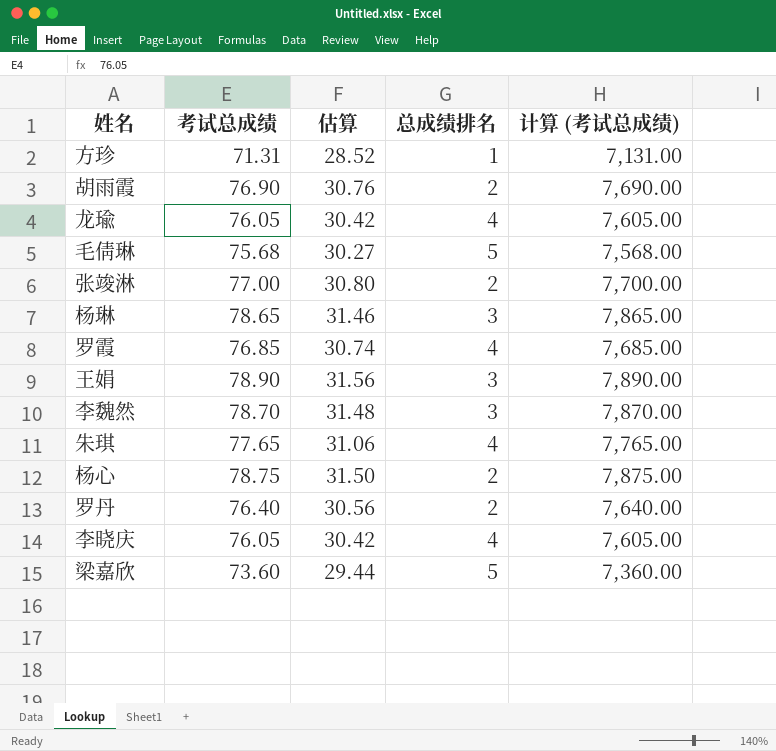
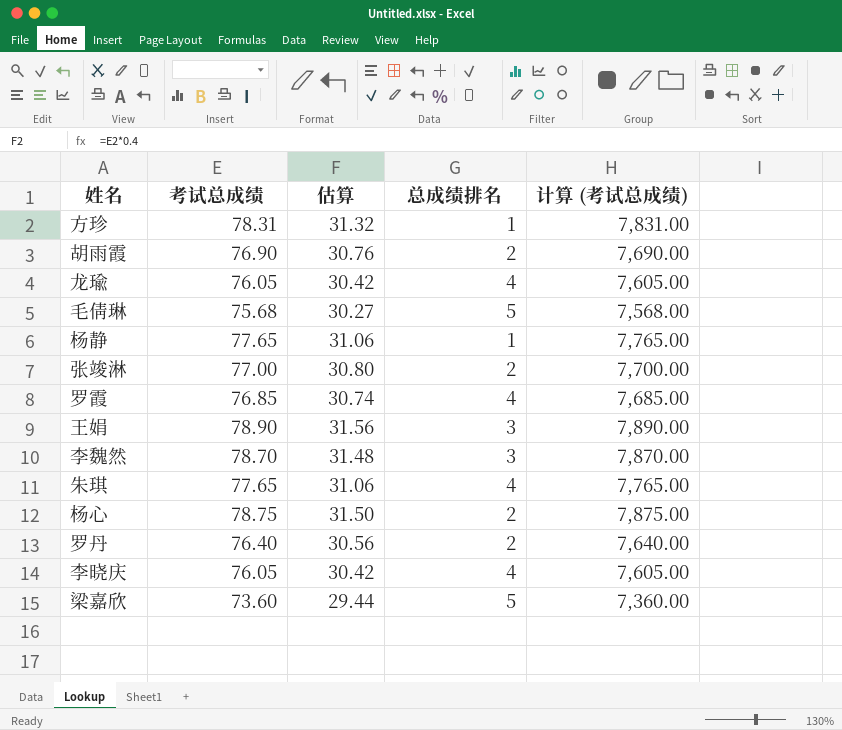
row 杨琳: 78.65 | 31.46 | 3 | 7,865.00 -> none
方珍 | 考试总成绩: 71.31 -> 78.31
方珍 | 估算: 28.52 -> 31.32
方珍 | 计算 (考试总成绩): 7,131.00 -> 7,831.00
row 杨静: none -> 77.65 | 31.06 | 1 | 7,765.00

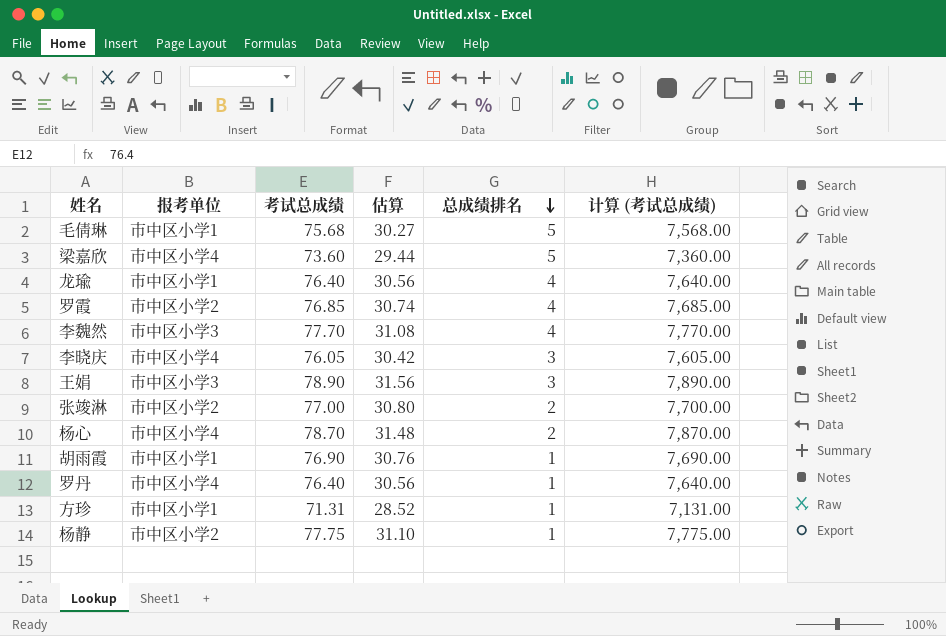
row order: none -> 总成绩排名 descending
column 报考单位 | position: none -> 2
row 朱琪: 77.65 | 31.06 | 4 | 7,765.00 -> none
龙瑜 | 考试总成绩: 76.05 -> 76.40
龙瑜 | 估算: 30.42 -> 30.56
龙瑜 | 计算 (考试总成绩): 7,605.00 -> 7,640.00
李魏然 | 考试总成绩: 78.70 -> 77.70
李魏然 | 估算: 31.48 -> 31.08
李魏然 | 总成绩排名: 3 -> 4
李魏然 | 计算 (考试总成绩): 7,870.00 -> 7,770.00
李晓庆 | 总成绩排名: 4 -> 3
杨心 | 考试总成绩: 78.75 -> 78.70
杨心 | 估算: 31.50 -> 31.48
杨心 | 计算 (考试总成绩): 7,875.00 -> 7,870.00
胡雨霞 | 总成绩排名: 2 -> 1
罗丹 | 总成绩排名: 2 -> 1
方珍 | 考试总成绩: 78.31 -> 71.31
方珍 | 估算: 31.32 -> 28.52
方珍 | 计算 (考试总成绩): 7,831.00 -> 7,131.00
杨静 | 考试总成绩: 77.65 -> 77.75
杨静 | 估算: 31.06 -> 31.10
杨静 | 计算 (考试总成绩): 7,765.00 -> 7,775.00

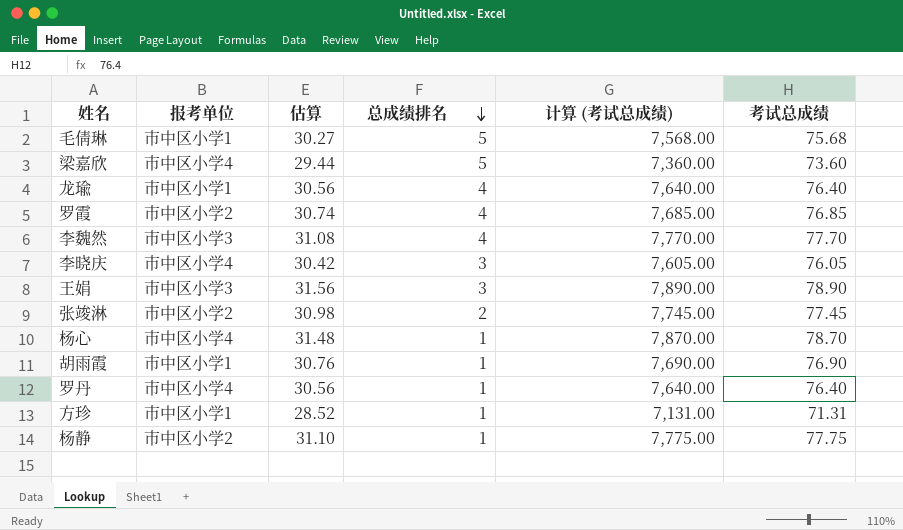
column 考试总成绩 | position: 3 -> 6
张竣淋 | 估算: 30.80 -> 30.98
张竣淋 | 计算 (考试总成绩): 7,700.00 -> 7,745.00
张竣淋 | 考试总成绩: 77.00 -> 77.45
杨心 | 总成绩排名: 2 -> 1

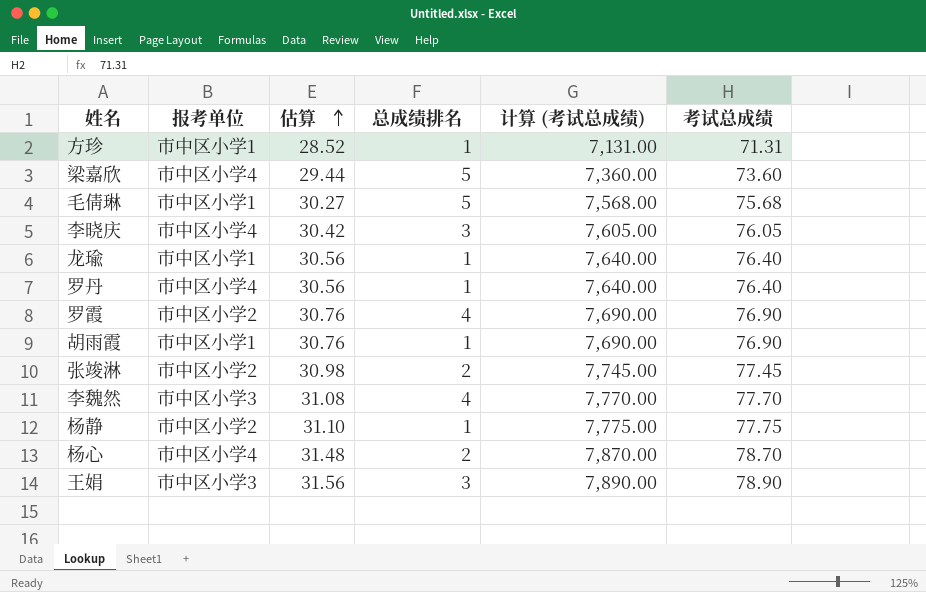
row order: 总成绩排名 descending -> 估算 ascending
龙瑜 | 总成绩排名: 4 -> 1
罗霞 | 估算: 30.74 -> 30.76
罗霞 | 计算 (考试总成绩): 7,685.00 -> 7,690.00
罗霞 | 考试总成绩: 76.85 -> 76.90
杨心 | 总成绩排名: 1 -> 2

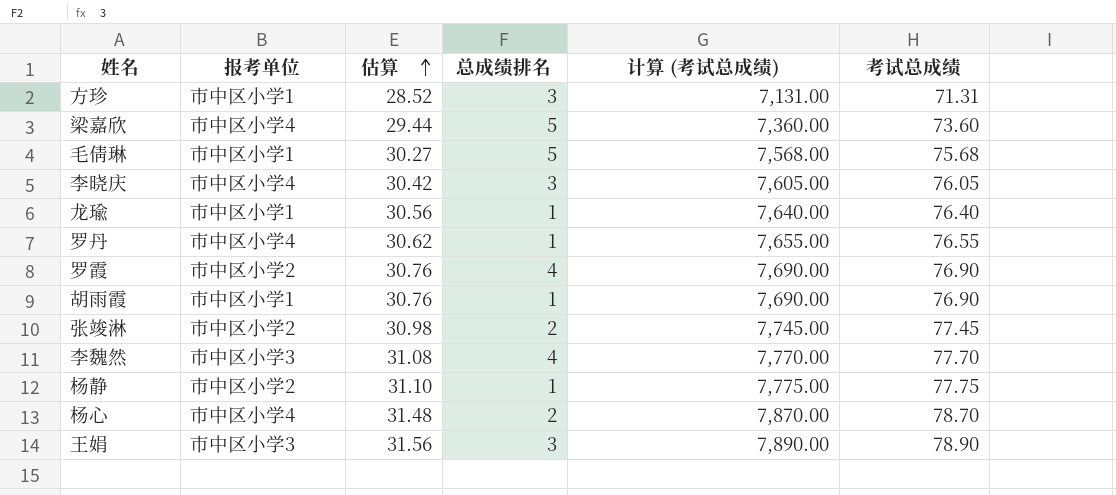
方珍 | 总成绩排名: 1 -> 3
罗丹 | 估算: 30.56 -> 30.62
罗丹 | 计算 (考试总成绩): 7,640.00 -> 7,655.00
罗丹 | 考试总成绩: 76.40 -> 76.55

